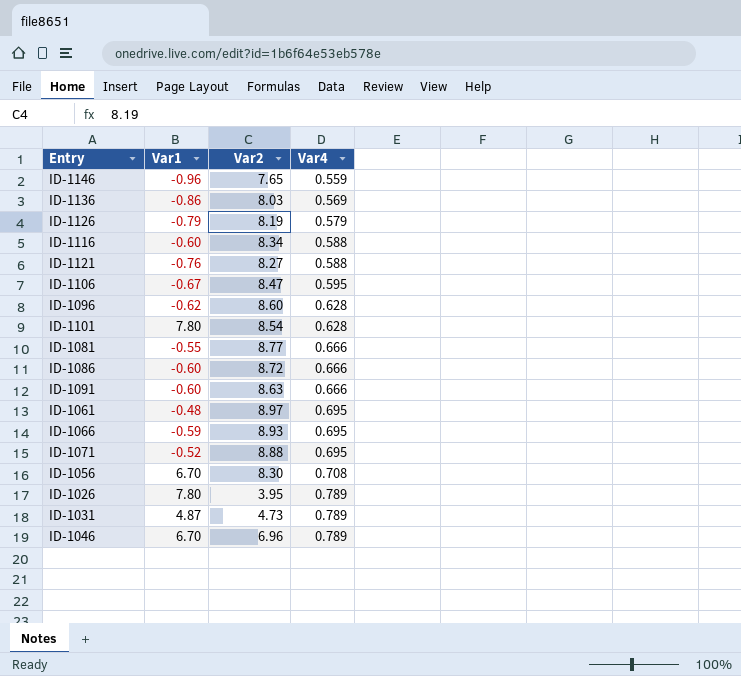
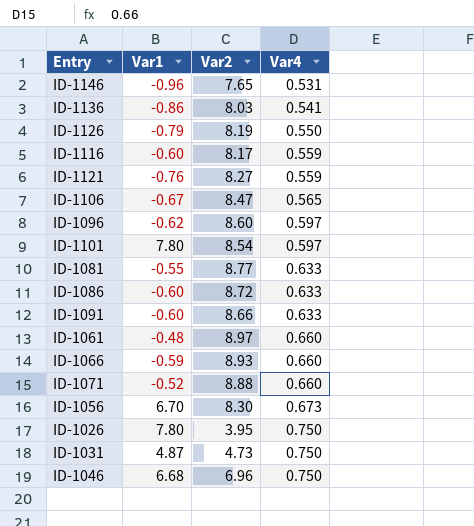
ID-1146 | Var4: 0.559 -> 0.531
ID-1136 | Var4: 0.569 -> 0.541
ID-1126 | Var4: 0.579 -> 0.550
ID-1116 | Var2: 8.34 -> 8.17
ID-1116 | Var4: 0.588 -> 0.559
ID-1121 | Var4: 0.588 -> 0.559
ID-1106 | Var4: 0.595 -> 0.565
ID-1096 | Var4: 0.628 -> 0.597
ID-1101 | Var4: 0.628 -> 0.597
ID-1081 | Var4: 0.666 -> 0.633
ID-1086 | Var4: 0.666 -> 0.633
ID-1091 | Var2: 8.63 -> 8.66
ID-1091 | Var4: 0.666 -> 0.633
ID-1061 | Var4: 0.695 -> 0.660
ID-1066 | Var4: 0.695 -> 0.660
ID-1071 | Var4: 0.695 -> 0.660
ID-1056 | Var4: 0.708 -> 0.673
ID-1026 | Var4: 0.789 -> 0.750
ID-1031 | Var4: 0.789 -> 0.750
ID-1046 | Var1: 6.70 -> 6.68
ID-1046 | Var4: 0.789 -> 0.750

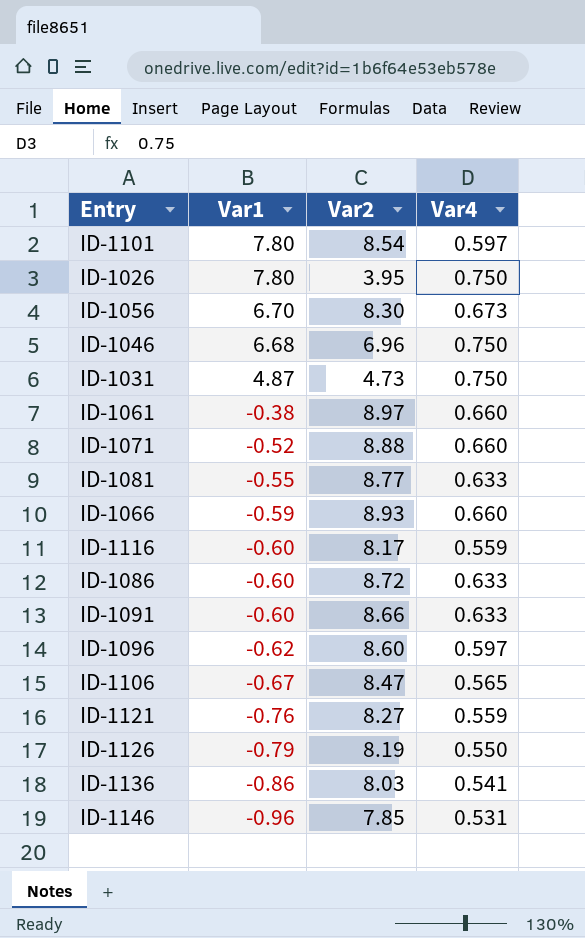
row order: Var4 ascending -> Var1 descending
ID-1061 | Var1: -0.48 -> -0.38
ID-1146 | Var2: 7.65 -> 7.85

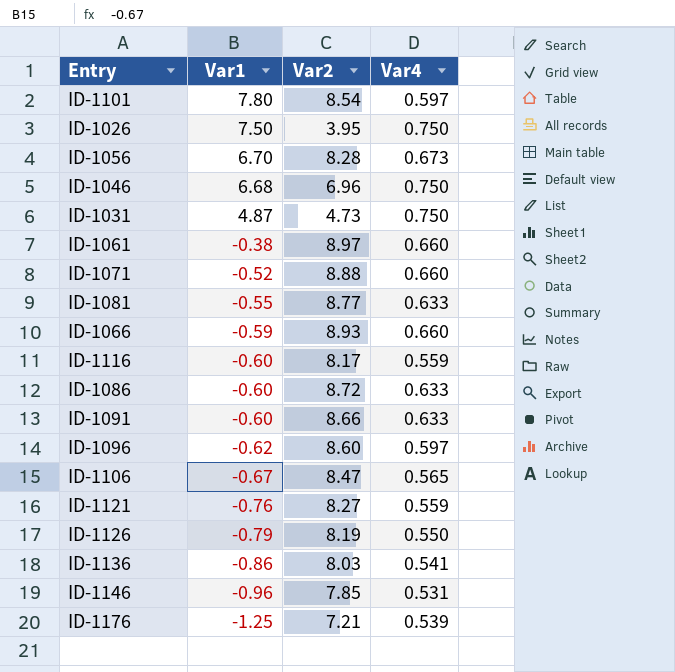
ID-1026 | Var1: 7.80 -> 7.50
ID-1056 | Var2: 8.30 -> 8.28
row ID-1176: none -> -1.25 | 7.21 | 0.539

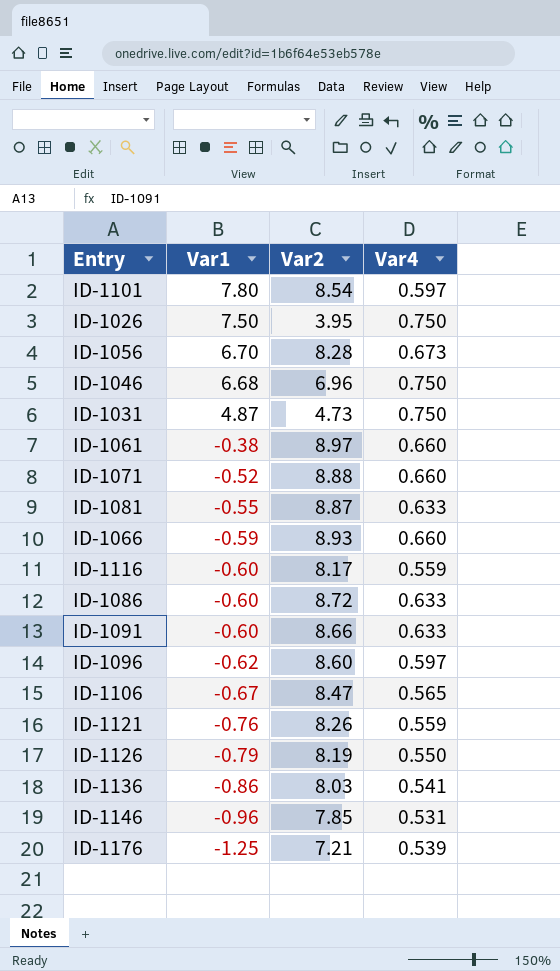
ID-1081 | Var2: 8.77 -> 8.87
ID-1121 | Var2: 8.27 -> 8.26

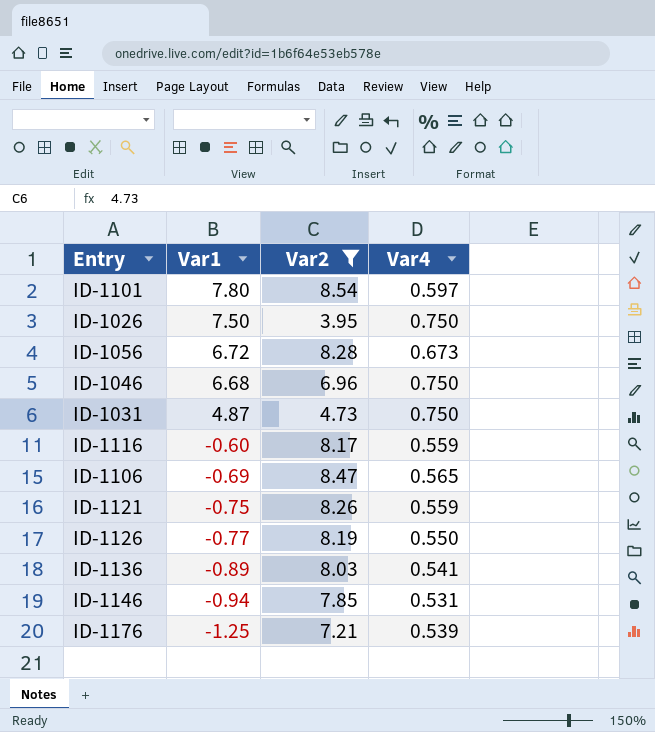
filter: none -> Var2 <= 8.54
ID-1056 | Var1: 6.70 -> 6.72
ID-1106 | Var1: -0.67 -> -0.69
ID-1121 | Var1: -0.76 -> -0.75
ID-1126 | Var1: -0.79 -> -0.77
ID-1136 | Var1: -0.86 -> -0.89
ID-1146 | Var1: -0.96 -> -0.94

